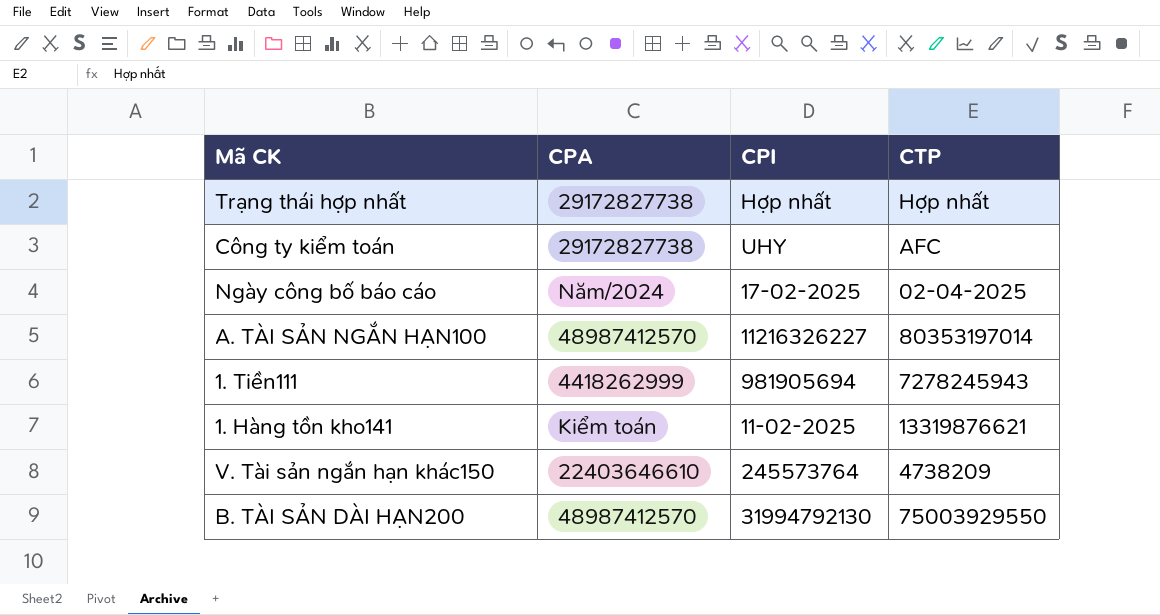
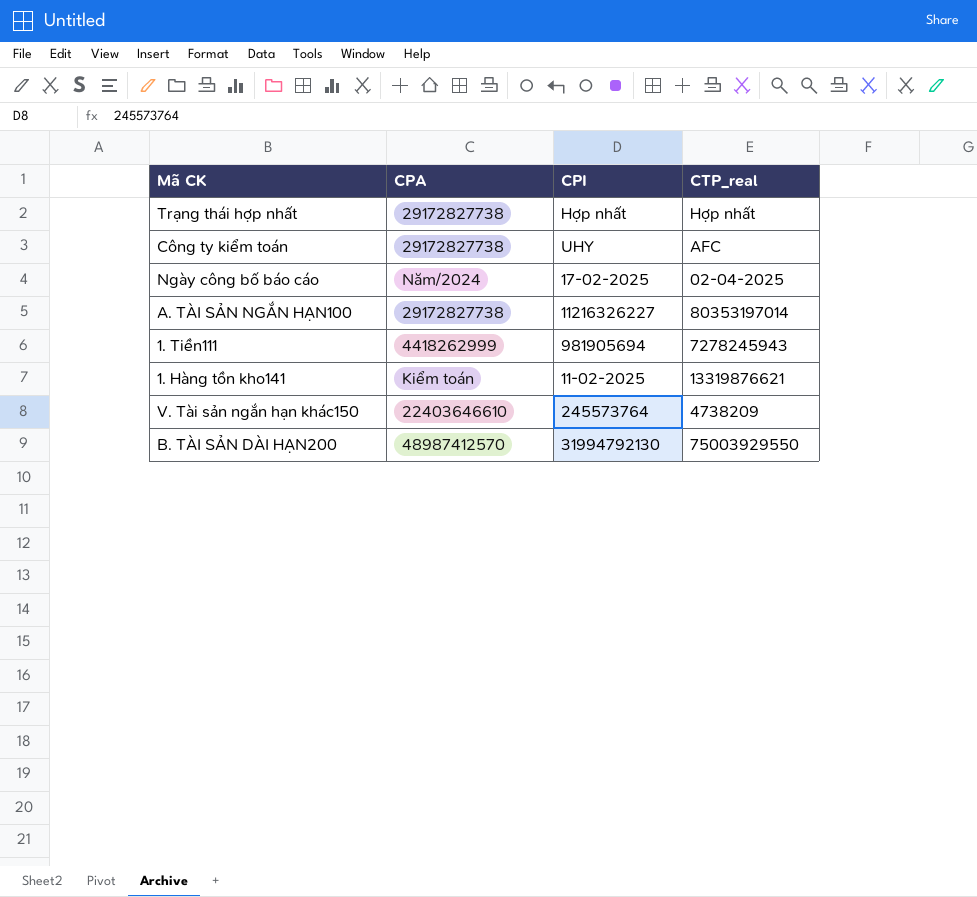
column name: CTP -> CTP_real
A. TÀI SẢN NGẮN HẠN100 | CPA: 48987412570 -> 29172827738

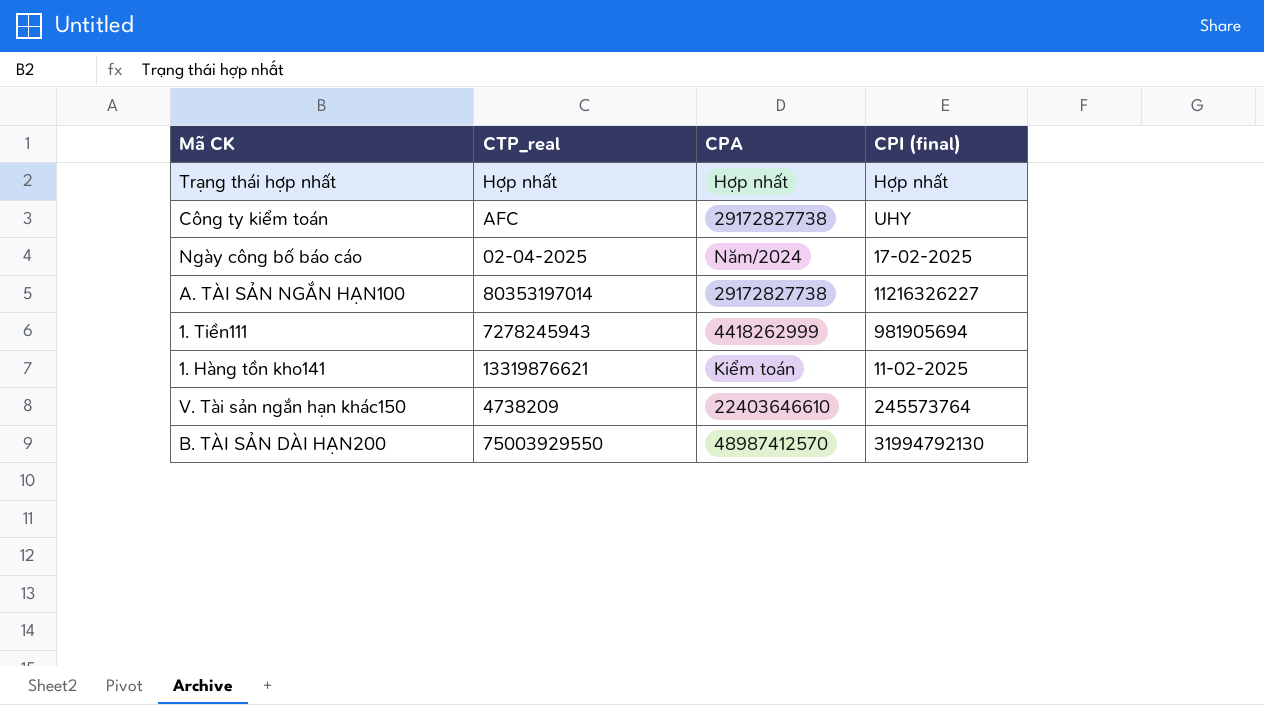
column CTP_real | position: 4 -> 2
column name: CPI -> CPI (final)
Trạng thái hợp nhất | CPA: 29172827738 -> Hợp nhất

